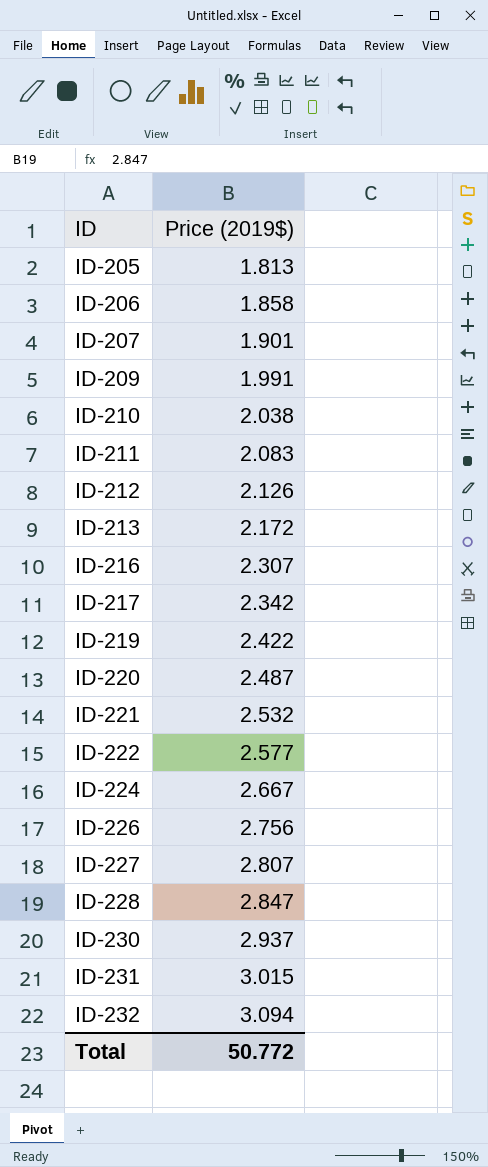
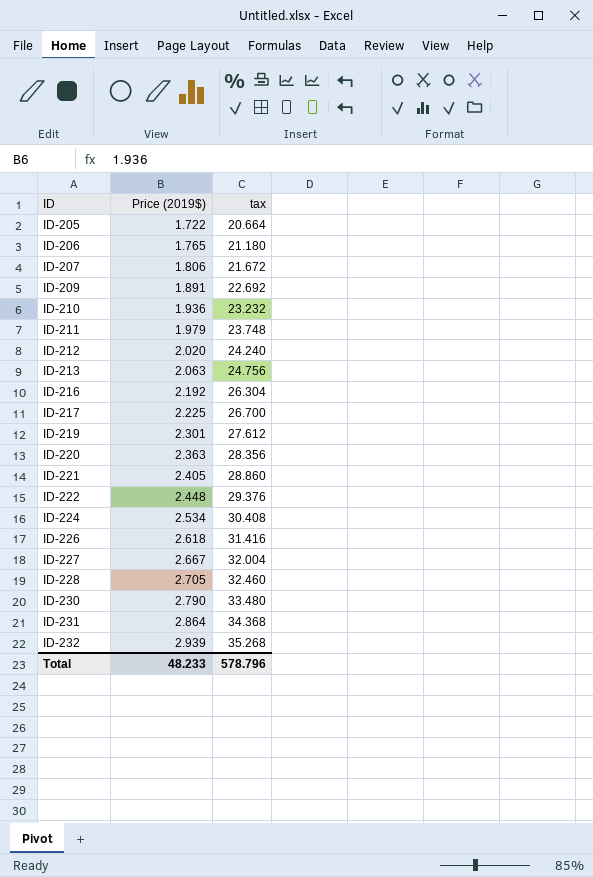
column tax | formula: none -> [Price (2019$)] * 12
ID-205 | Price (2019$): 1.813 -> 1.722
ID-206 | Price (2019$): 1.858 -> 1.765
ID-207 | Price (2019$): 1.901 -> 1.806
ID-209 | Price (2019$): 1.991 -> 1.891
ID-210 | Price (2019$): 2.038 -> 1.936
ID-211 | Price (2019$): 2.083 -> 1.979
ID-212 | Price (2019$): 2.126 -> 2.020
ID-213 | Price (2019$): 2.172 -> 2.063
ID-216 | Price (2019$): 2.307 -> 2.192
ID-217 | Price (2019$): 2.342 -> 2.225
ID-219 | Price (2019$): 2.422 -> 2.301
ID-220 | Price (2019$): 2.487 -> 2.363
ID-221 | Price (2019$): 2.532 -> 2.405
ID-222 | Price (2019$): 2.577 -> 2.448
ID-224 | Price (2019$): 2.667 -> 2.534
ID-226 | Price (2019$): 2.756 -> 2.618
ID-227 | Price (2019$): 2.807 -> 2.667
ID-228 | Price (2019$): 2.847 -> 2.705
ID-230 | Price (2019$): 2.937 -> 2.790
ID-231 | Price (2019$): 3.015 -> 2.864
ID-232 | Price (2019$): 3.094 -> 2.939
Total | Price (2019$): 50.772 -> 48.233

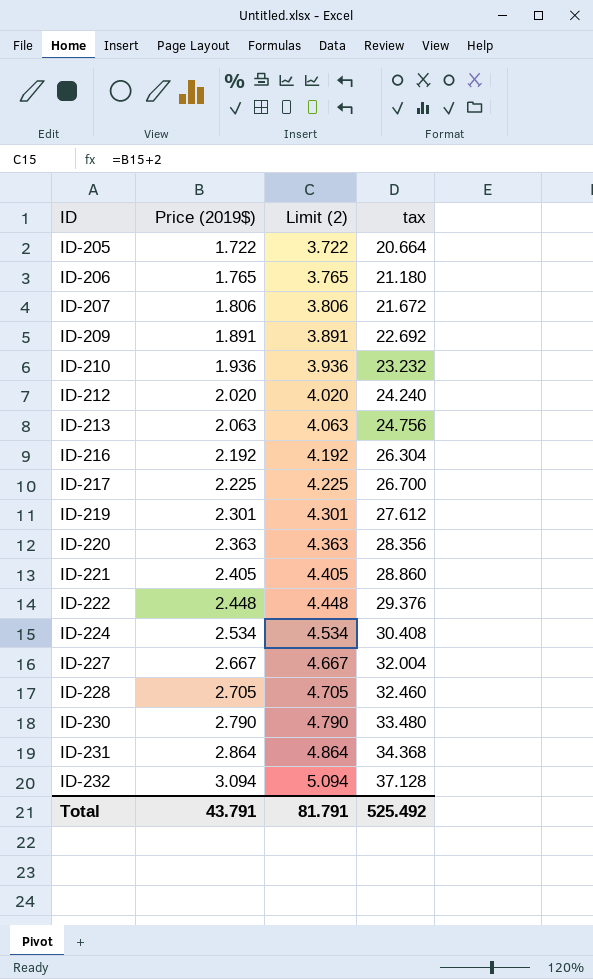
column Limit (2) | formula: none -> [Price (2019$)] + 2
row ID-211: 1.979 | 23.748 -> none
row ID-226: 2.618 | 31.416 -> none
ID-232 | Price (2019$): 2.939 -> 3.094
ID-232 | tax: 35.268 -> 37.128
Total | Price (2019$): 48.233 -> 43.791
Total | tax: 578.796 -> 525.492

